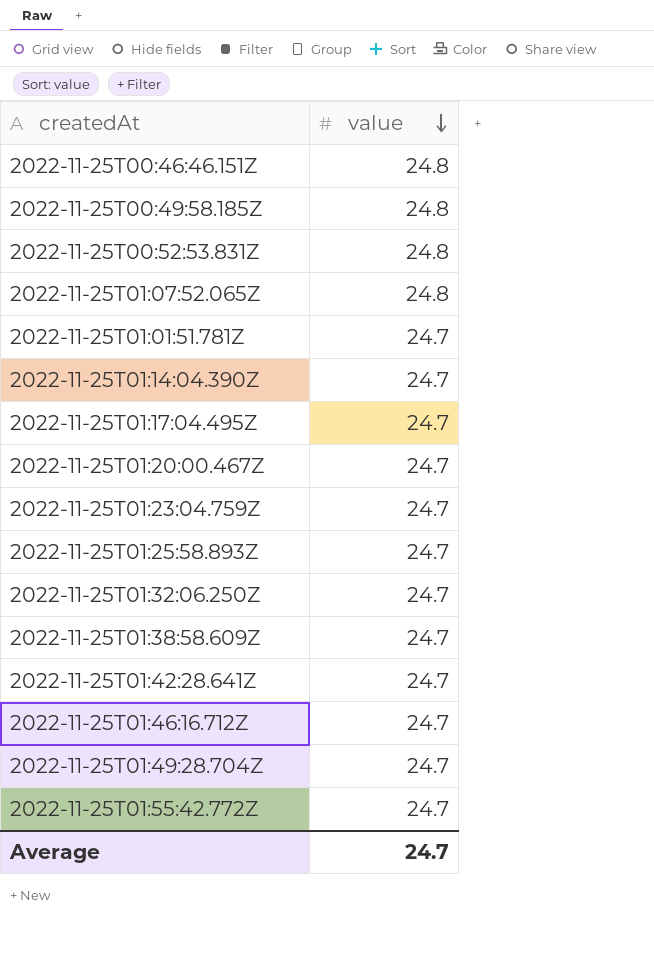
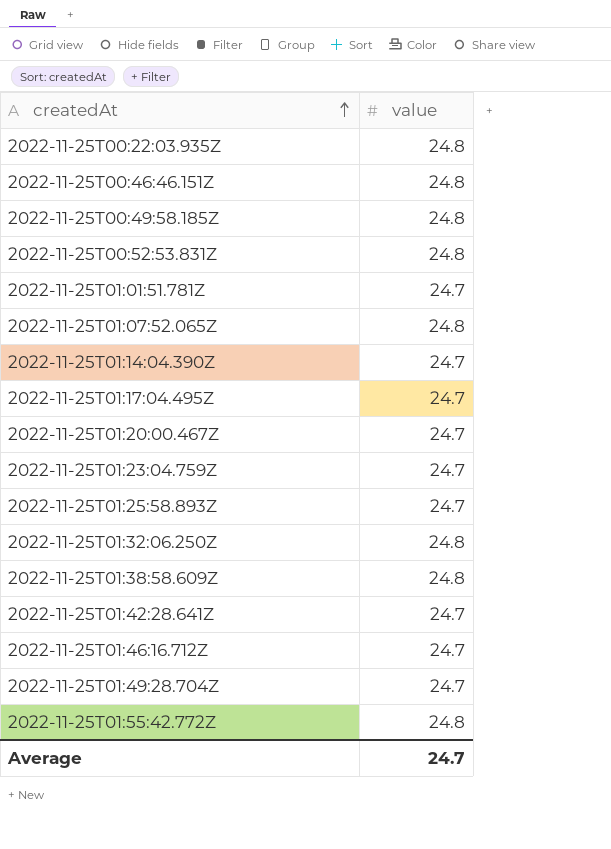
row order: value descending -> createdAt ascending
row 2022-11-25T00:22:03.935Z: none -> 24.8
2022-11-25T01:32:06.250Z | value: 24.7 -> 24.8
2022-11-25T01:38:58.609Z | value: 24.7 -> 24.8
2022-11-25T01:55:42.772Z | value: 24.7 -> 24.8

